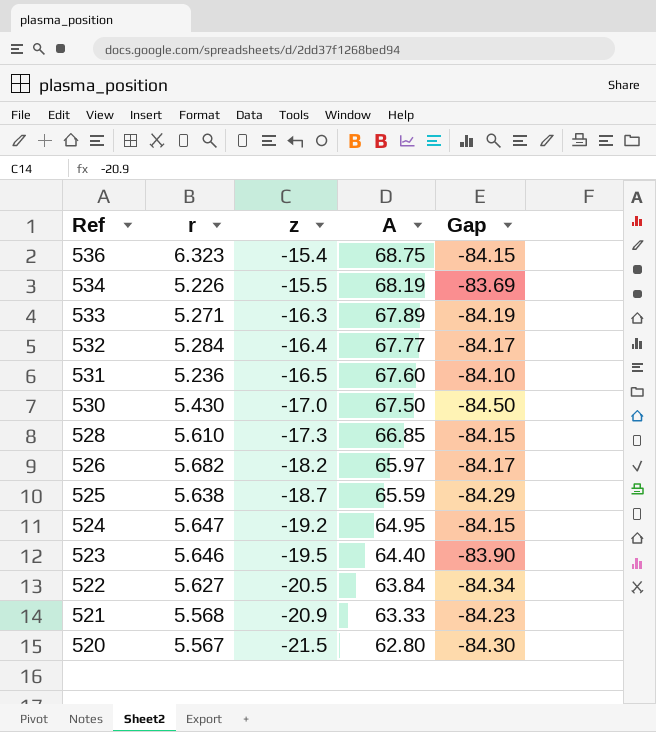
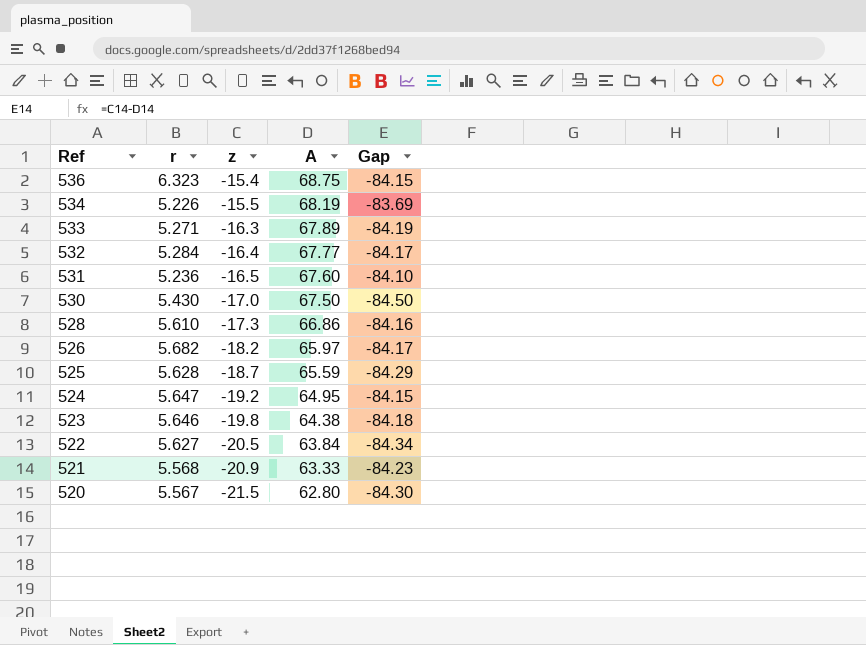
528 | A: 66.85 -> 66.86
528 | Gap: -84.15 -> -84.16
525 | r: 5.638 -> 5.628
523 | z: -19.5 -> -19.8
523 | A: 64.40 -> 64.38
523 | Gap: -83.90 -> -84.18

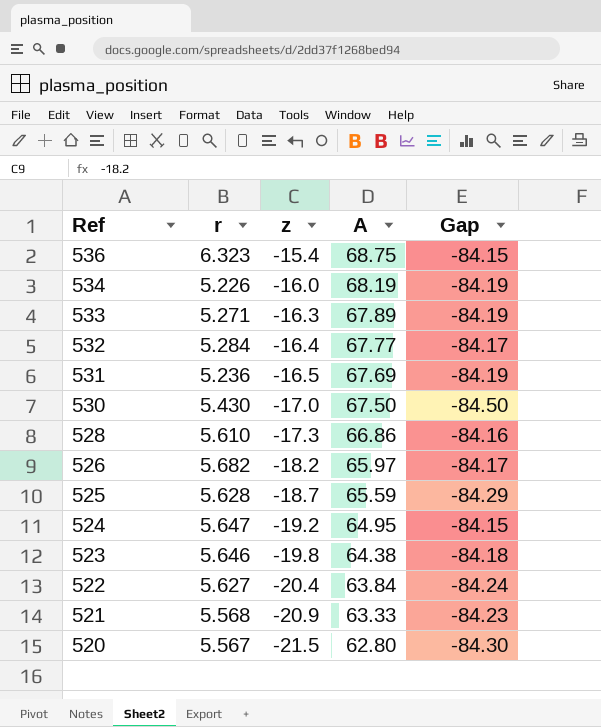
534 | z: -15.5 -> -16.0
534 | Gap: -83.69 -> -84.19
531 | A: 67.60 -> 67.69
531 | Gap: -84.10 -> -84.19
522 | z: -20.5 -> -20.4
522 | Gap: -84.34 -> -84.24

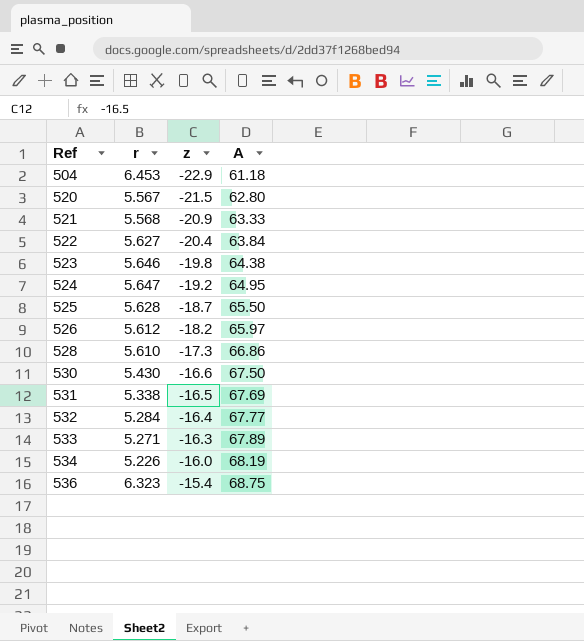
row order: Ref descending -> Ref ascending
column Gap | formula: [z] - [A] -> none
row 504: none -> 6.453 | -22.9 | 61.18
525 | A: 65.59 -> 65.50
526 | r: 5.682 -> 5.612
530 | z: -17.0 -> -16.6
531 | r: 5.236 -> 5.338

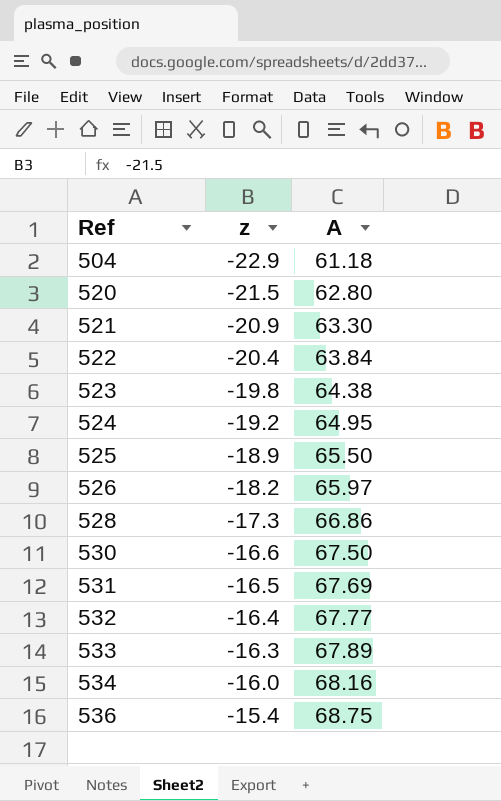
column r | position: 2 -> none
521 | A: 63.33 -> 63.30
525 | z: -18.7 -> -18.9
534 | A: 68.19 -> 68.16

